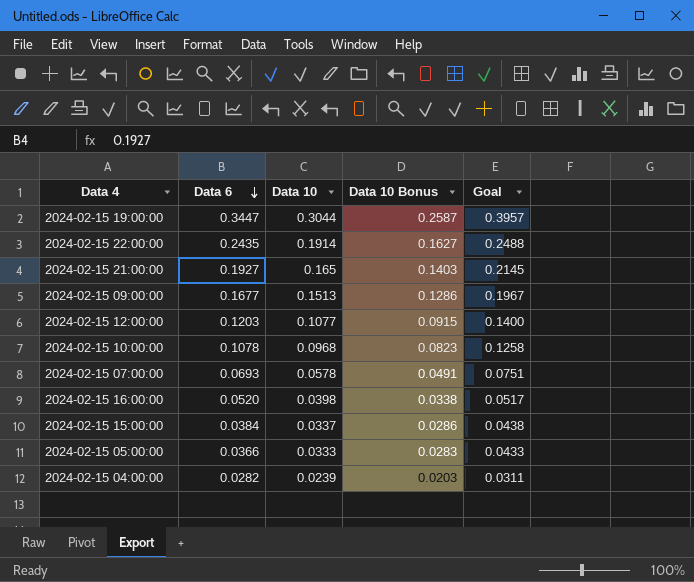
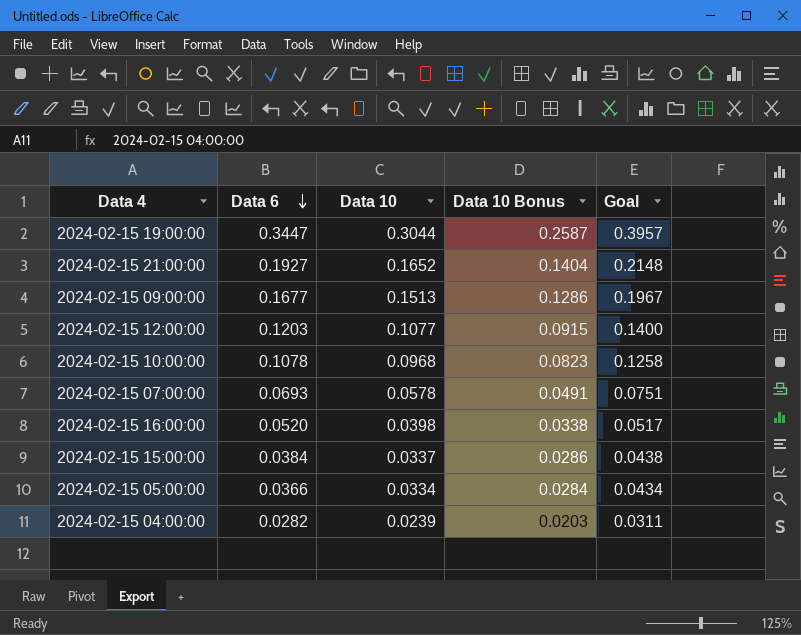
row 2024-02-15 22:00:00: 0.2435 | 0.1914 | 0.1627 | 0.2488 -> none
2024-02-15 21:00:00 | Data 10: 0.165 -> 0.1652
2024-02-15 21:00:00 | Data 10 Bonus: 0.1403 -> 0.1404
2024-02-15 21:00:00 | Goal: 0.2145 -> 0.2148
2024-02-15 05:00:00 | Data 10: 0.0333 -> 0.0334
2024-02-15 05:00:00 | Data 10 Bonus: 0.0283 -> 0.0284
2024-02-15 05:00:00 | Goal: 0.0433 -> 0.0434

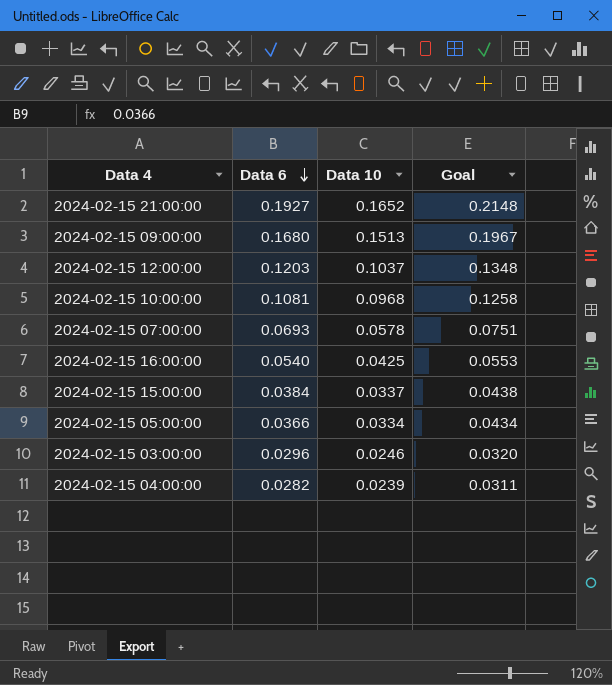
column Data 10 Bonus | formula: [Data 10] * 0.85 -> none
row 2024-02-15 19:00:00: 0.3447 | 0.3044 | 0.2587 | 0.3957 -> none
2024-02-15 09:00:00 | Data 6: 0.1677 -> 0.1680
2024-02-15 12:00:00 | Data 10: 0.1077 -> 0.1037
2024-02-15 12:00:00 | Goal: 0.1400 -> 0.1348
2024-02-15 10:00:00 | Data 6: 0.1078 -> 0.1081
2024-02-15 16:00:00 | Data 6: 0.0520 -> 0.0540
2024-02-15 16:00:00 | Data 10: 0.0398 -> 0.0425
2024-02-15 16:00:00 | Goal: 0.0517 -> 0.0553
row 2024-02-15 03:00:00: none -> 0.0296 | 0.0246 | 0.0320

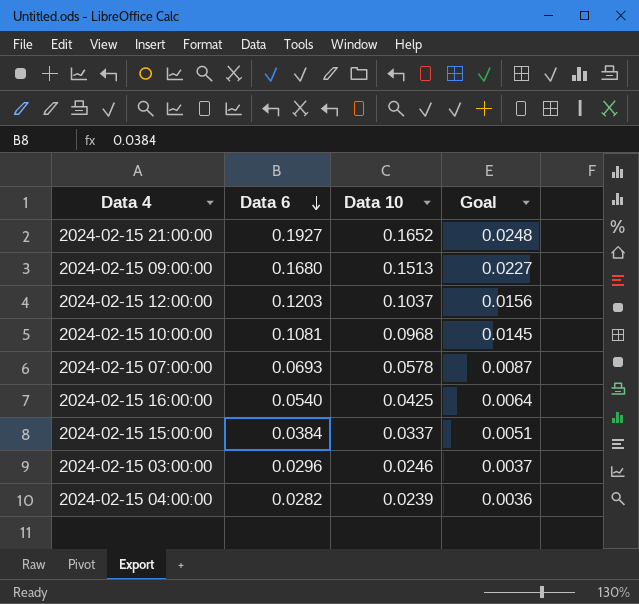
column Goal | formula: [Data 10] * 1.3 -> [Data 10] * 0.15
row 2024-02-15 05:00:00: 0.0366 | 0.0334 | 0.0434 -> none

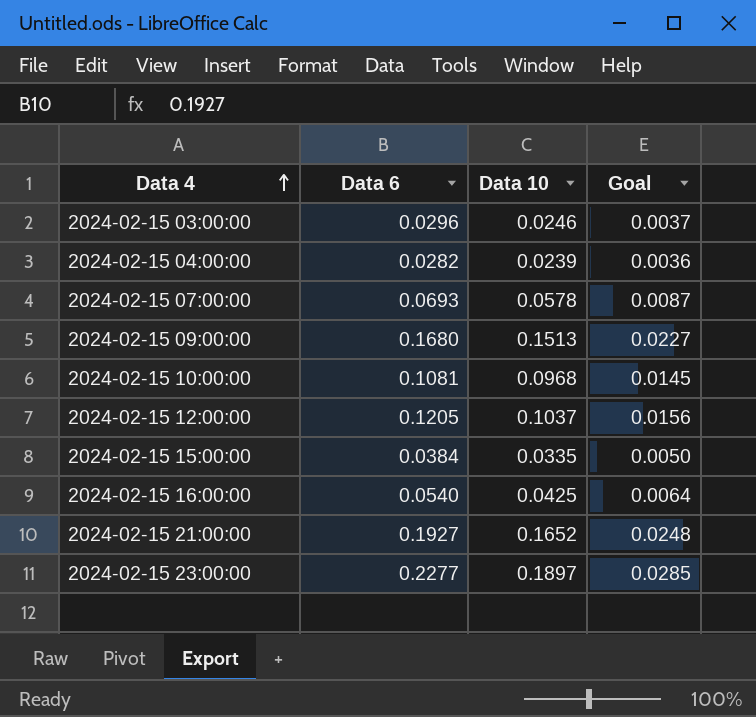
row order: Data 6 descending -> Data 4 ascending
2024-02-15 12:00:00 | Data 6: 0.1203 -> 0.1205
2024-02-15 15:00:00 | Data 10: 0.0337 -> 0.0335
2024-02-15 15:00:00 | Goal: 0.0051 -> 0.0050
row 2024-02-15 23:00:00: none -> 0.2277 | 0.1897 | 0.0285

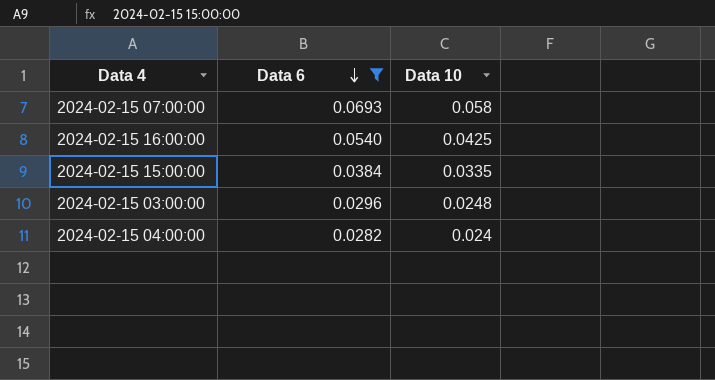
filter: none -> Data 6 <= 0.0693
row order: Data 4 ascending -> Data 6 descending
column Goal | formula: [Data 10] * 0.15 -> none
2024-02-15 07:00:00 | Data 10: 0.0578 -> 0.058
2024-02-15 03:00:00 | Data 10: 0.0246 -> 0.0248
2024-02-15 04:00:00 | Data 10: 0.0239 -> 0.024

